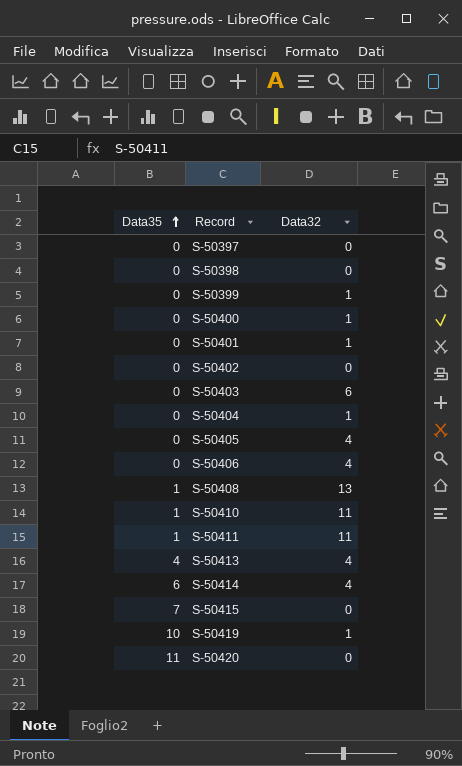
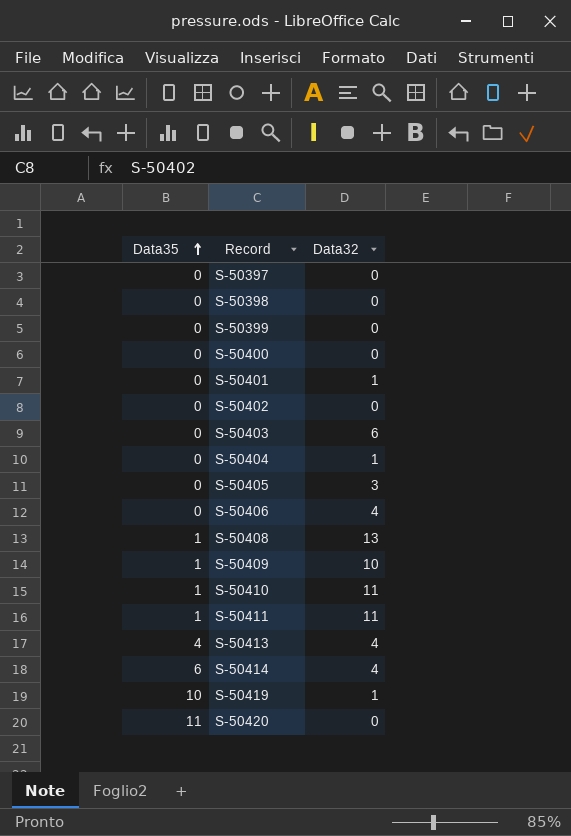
row S-50415: 7 | 0 -> none
S-50399 | Data32: 1 -> 0
S-50400 | Data32: 1 -> 0
S-50405 | Data32: 4 -> 3
row S-50409: none -> 1 | 10

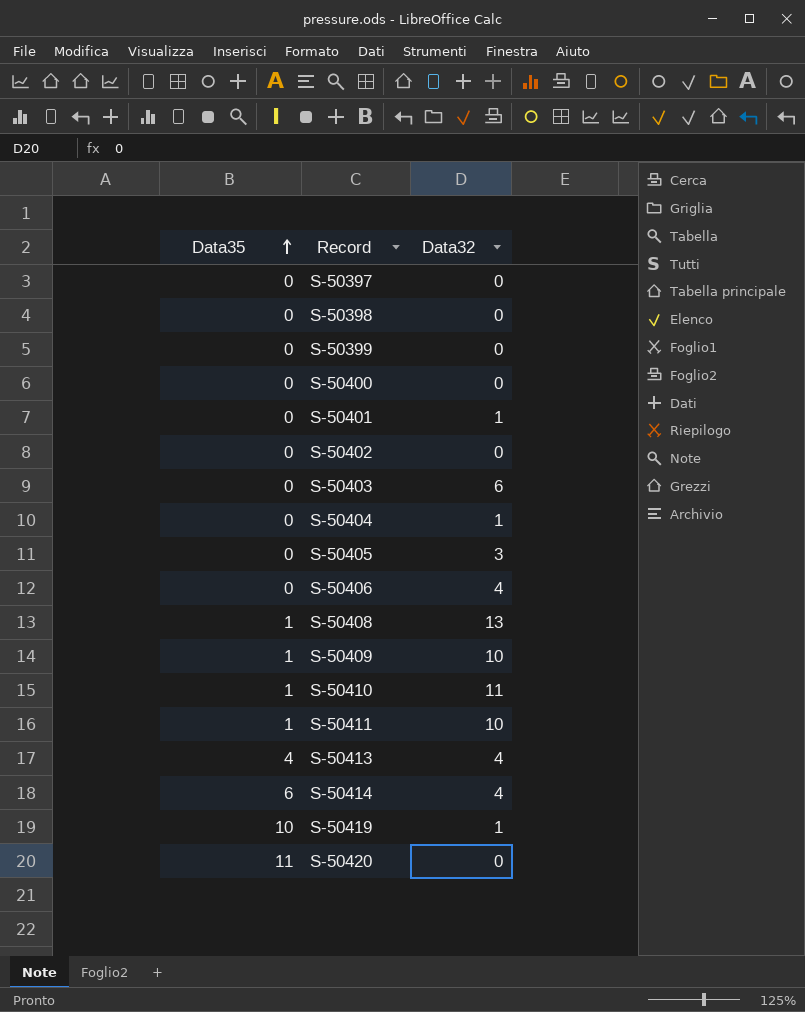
S-50411 | Data32: 11 -> 10

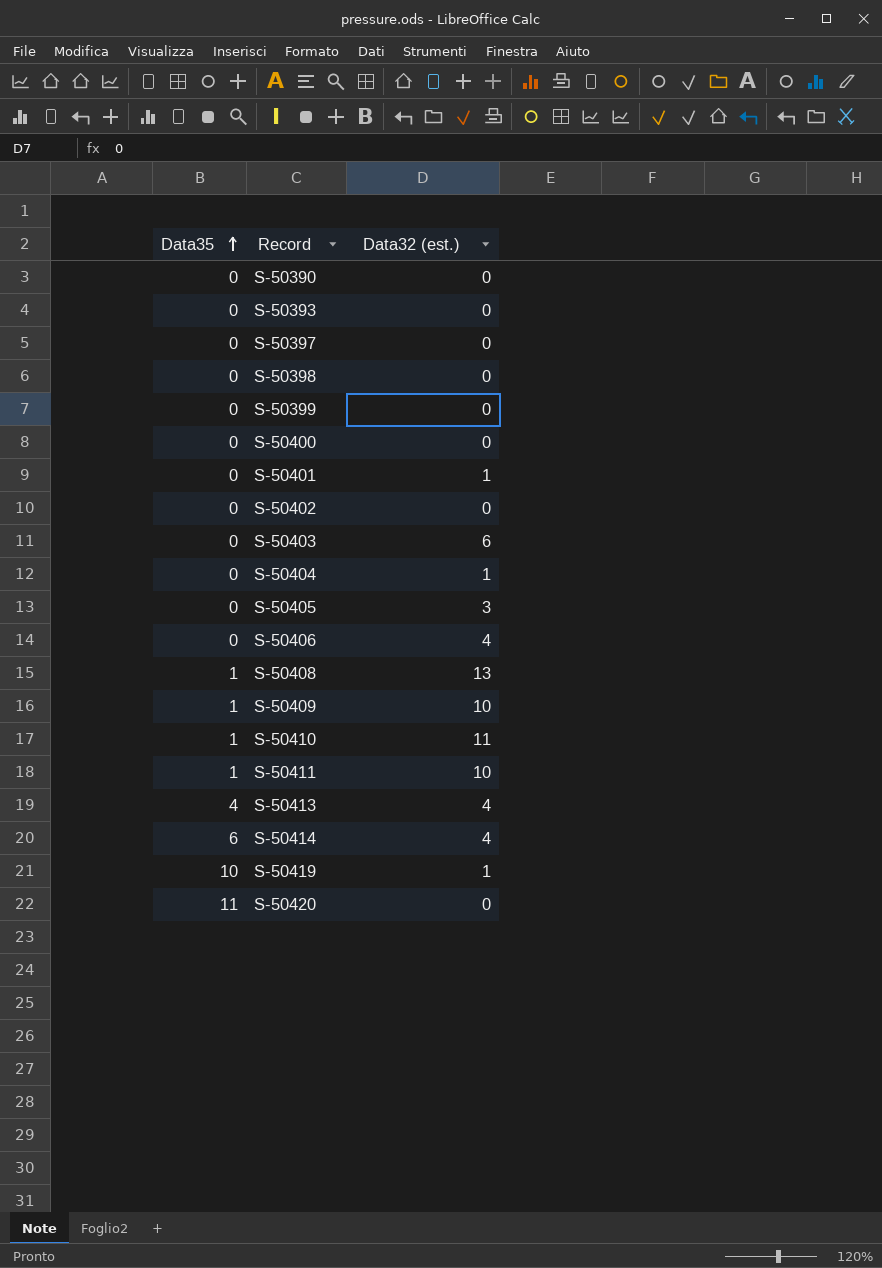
column name: Data32 -> Data32 (est.)
row S-50390: none -> 0 | 0
row S-50393: none -> 0 | 0

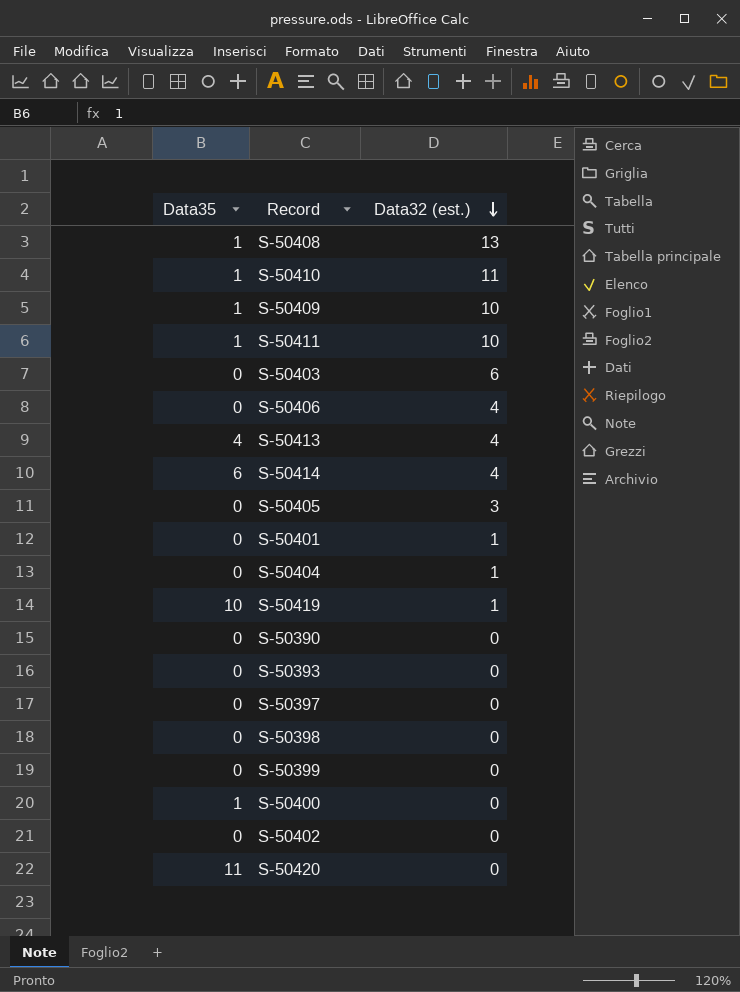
row order: Data35 ascending -> Data32 (est.) descending
S-50400 | Data35: 0 -> 1

